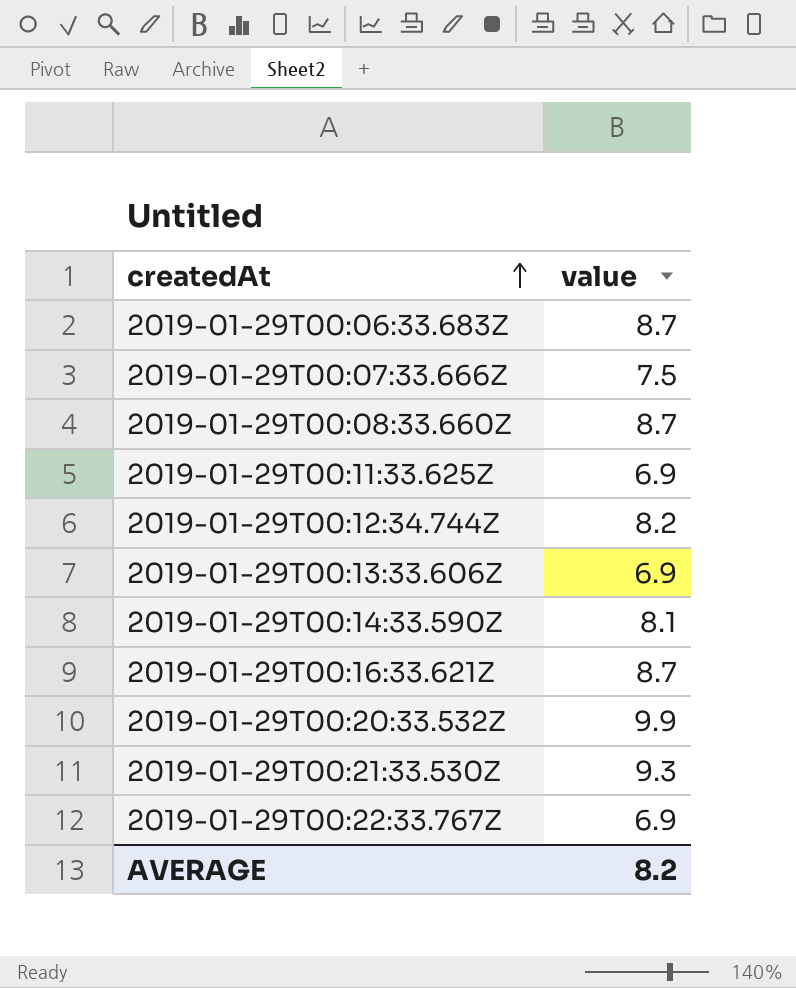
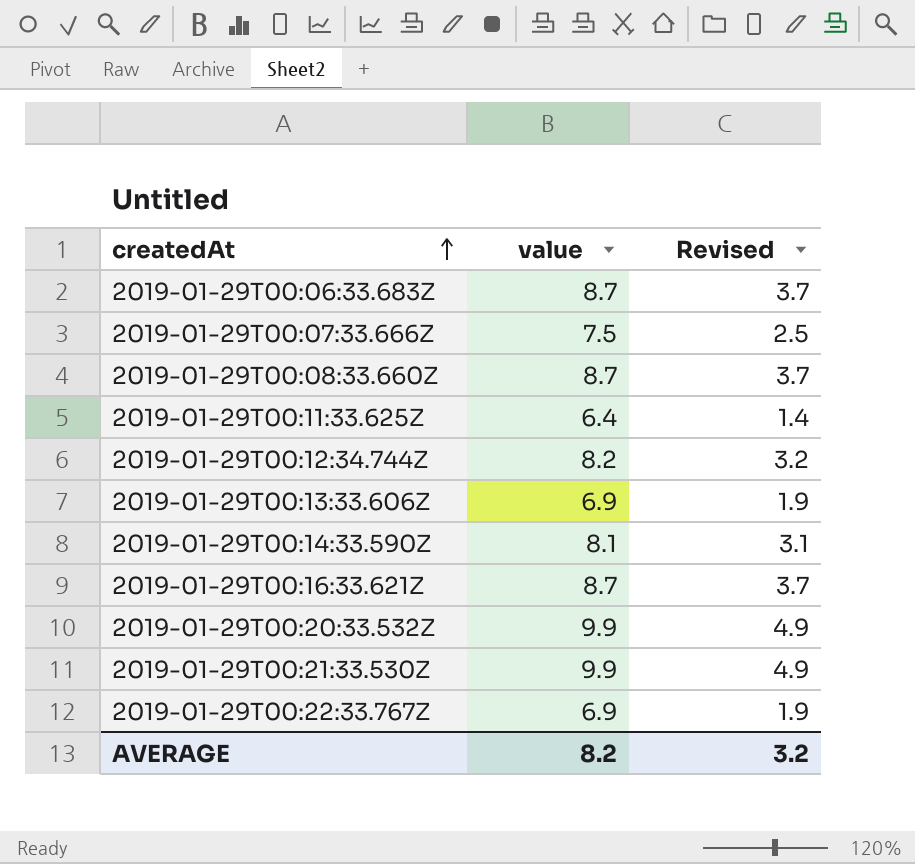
column Revised | formula: none -> [value] - 5
2019-01-29T00:11:33.625Z | value: 6.9 -> 6.4
2019-01-29T00:21:33.530Z | value: 9.3 -> 9.9

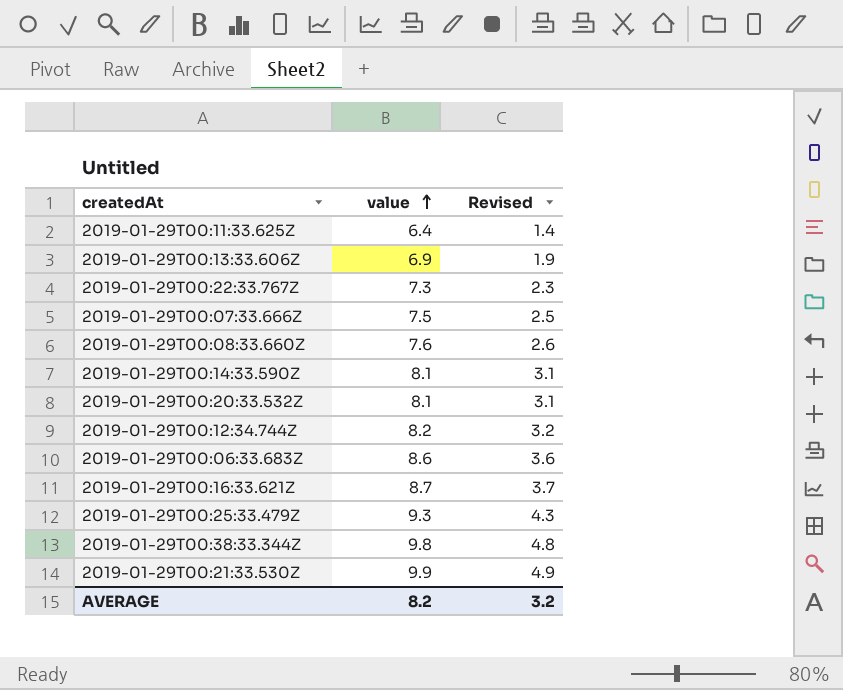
row order: createdAt ascending -> value ascending
2019-01-29T00:22:33.767Z | value: 6.9 -> 7.3
2019-01-29T00:22:33.767Z | Revised: 1.9 -> 2.3
2019-01-29T00:08:33.660Z | value: 8.7 -> 7.6
2019-01-29T00:08:33.660Z | Revised: 3.7 -> 2.6
2019-01-29T00:20:33.532Z | value: 9.9 -> 8.1
2019-01-29T00:20:33.532Z | Revised: 4.9 -> 3.1
2019-01-29T00:06:33.683Z | value: 8.7 -> 8.6
2019-01-29T00:06:33.683Z | Revised: 3.7 -> 3.6
row 2019-01-29T00:25:33.479Z: none -> 9.3 | 4.3
row 2019-01-29T00:38:33.344Z: none -> 9.8 | 4.8

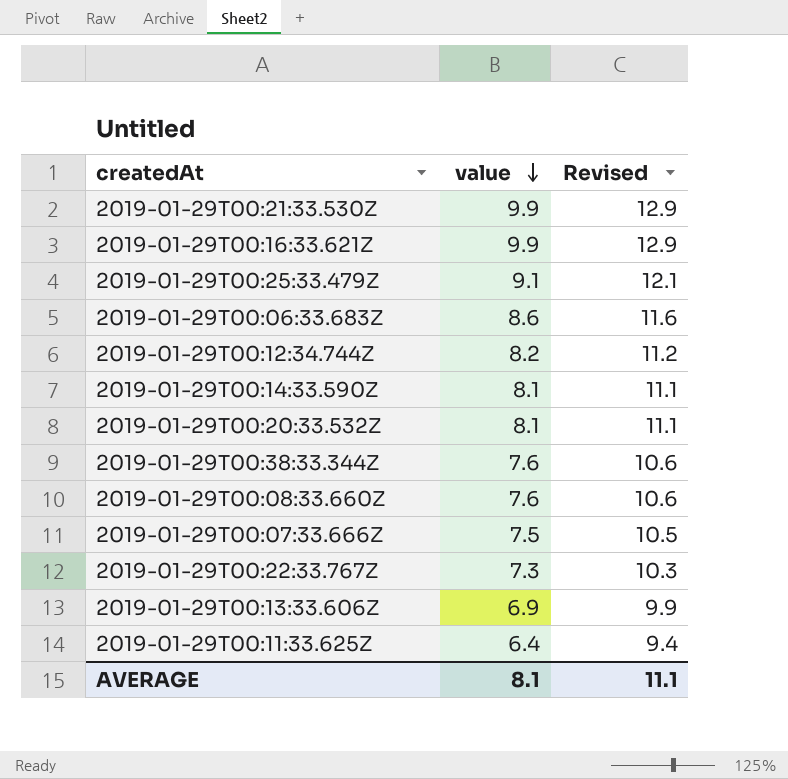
row order: value ascending -> value descending
column Revised | formula: [value] - 5 -> [value] + 3
2019-01-29T00:16:33.621Z | value: 8.7 -> 9.9
2019-01-29T00:25:33.479Z | value: 9.3 -> 9.1
2019-01-29T00:38:33.344Z | value: 9.8 -> 7.6
AVERAGE | value: 8.2 -> 8.1
AVERAGE | Revised: 3.2 -> 11.1

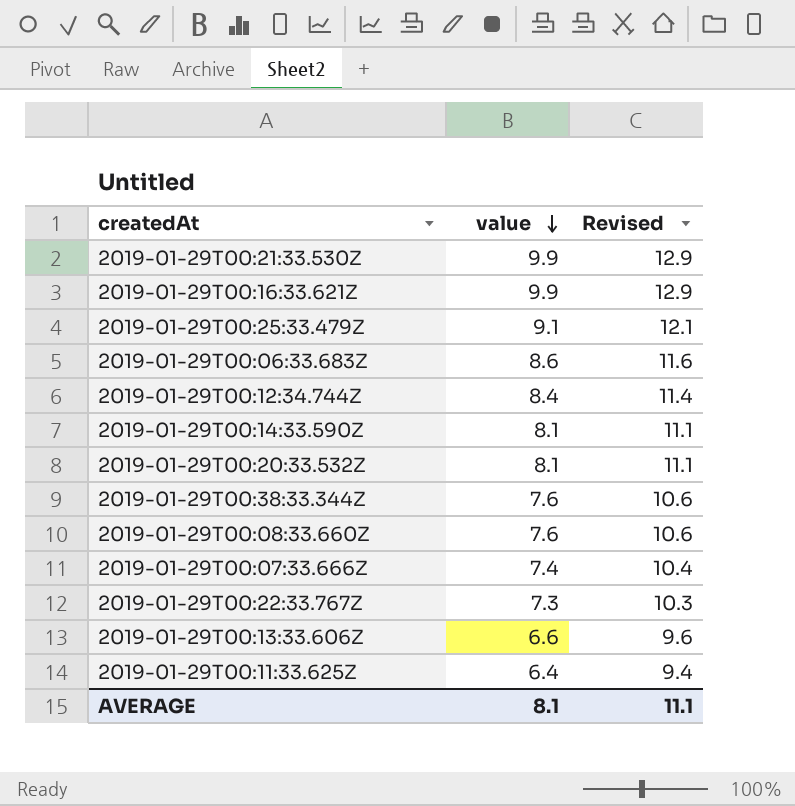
2019-01-29T00:12:34.744Z | value: 8.2 -> 8.4
2019-01-29T00:12:34.744Z | Revised: 11.2 -> 11.4
2019-01-29T00:07:33.666Z | value: 7.5 -> 7.4
2019-01-29T00:07:33.666Z | Revised: 10.5 -> 10.4
2019-01-29T00:13:33.606Z | value: 6.9 -> 6.6
2019-01-29T00:13:33.606Z | Revised: 9.9 -> 9.6

